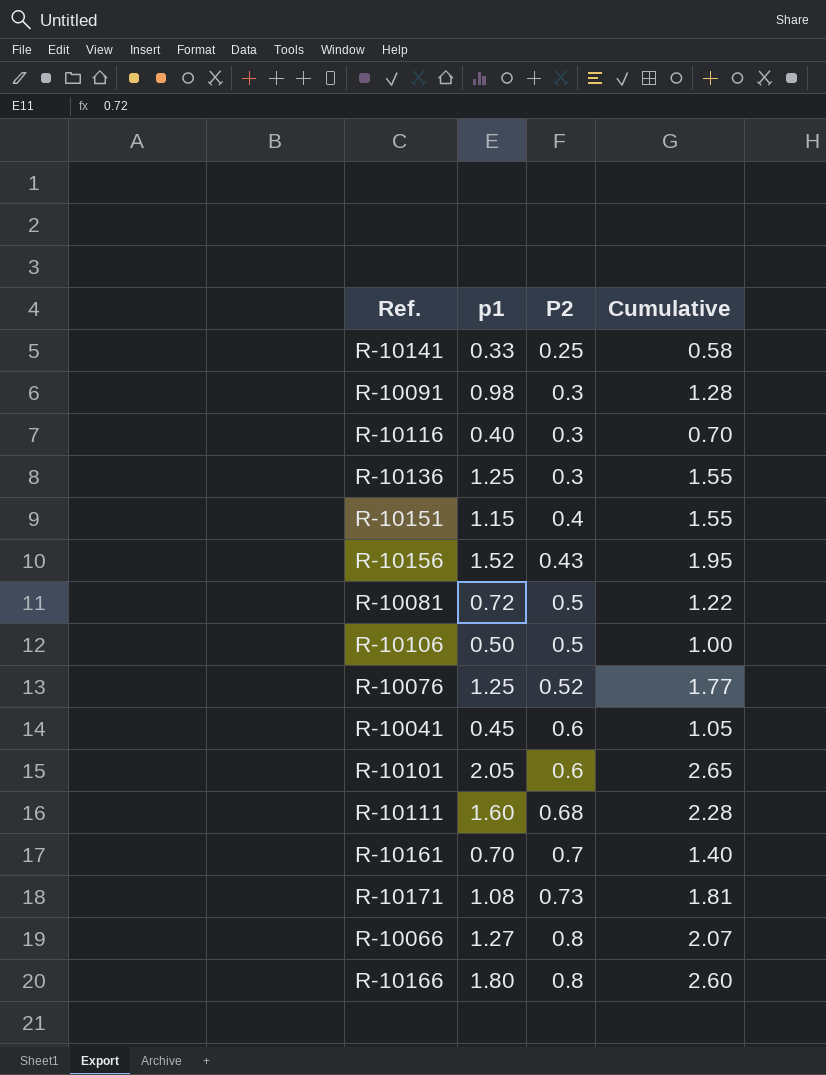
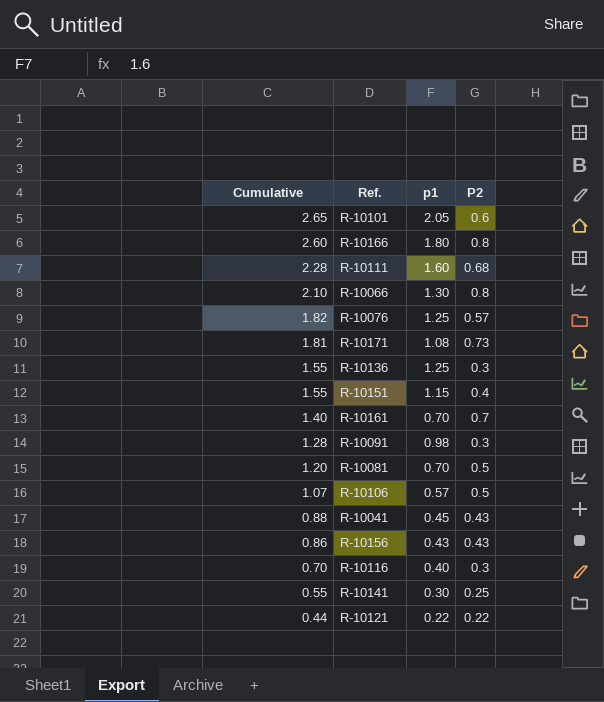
row order: P2 ascending -> Cumulative descending
column Cumulative | position: 4 -> 1
R-10066 | Cumulative: 2.07 -> 2.10
R-10066 | p1: 1.27 -> 1.30
R-10076 | Cumulative: 1.77 -> 1.82
R-10076 | P2: 0.52 -> 0.57
R-10081 | Cumulative: 1.22 -> 1.20
R-10081 | p1: 0.72 -> 0.70
R-10106 | Cumulative: 1.00 -> 1.07
R-10106 | p1: 0.50 -> 0.57
R-10041 | Cumulative: 1.05 -> 0.88
R-10041 | P2: 0.6 -> 0.43
R-10156 | Cumulative: 1.95 -> 0.86
R-10156 | p1: 1.52 -> 0.43
R-10141 | Cumulative: 0.58 -> 0.55
R-10141 | p1: 0.33 -> 0.30
row R-10121: none -> 0.44 | 0.22 | 0.22

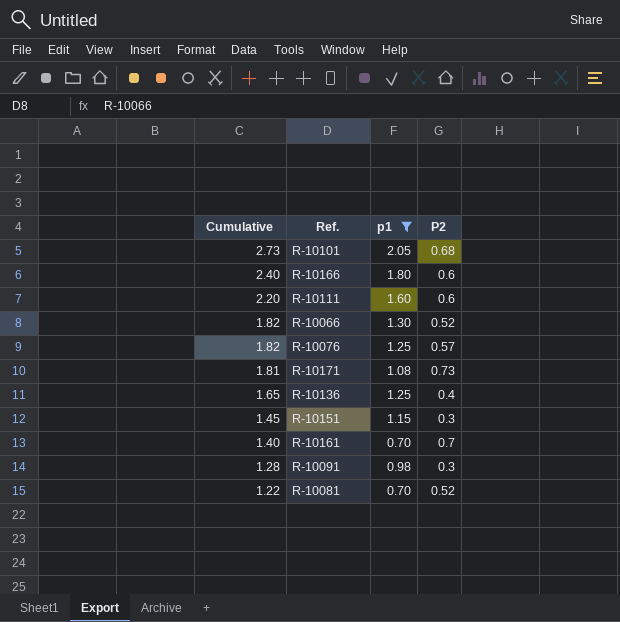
filter: none -> p1 >= 0.70
R-10101 | Cumulative: 2.65 -> 2.73
R-10101 | P2: 0.6 -> 0.68
R-10166 | Cumulative: 2.60 -> 2.40
R-10166 | P2: 0.8 -> 0.6
R-10111 | Cumulative: 2.28 -> 2.20
R-10111 | P2: 0.68 -> 0.6
R-10066 | Cumulative: 2.10 -> 1.82
R-10066 | P2: 0.8 -> 0.52
R-10136 | Cumulative: 1.55 -> 1.65
R-10136 | P2: 0.3 -> 0.4
R-10151 | Cumulative: 1.55 -> 1.45
R-10151 | P2: 0.4 -> 0.3
R-10081 | Cumulative: 1.20 -> 1.22
R-10081 | P2: 0.5 -> 0.52

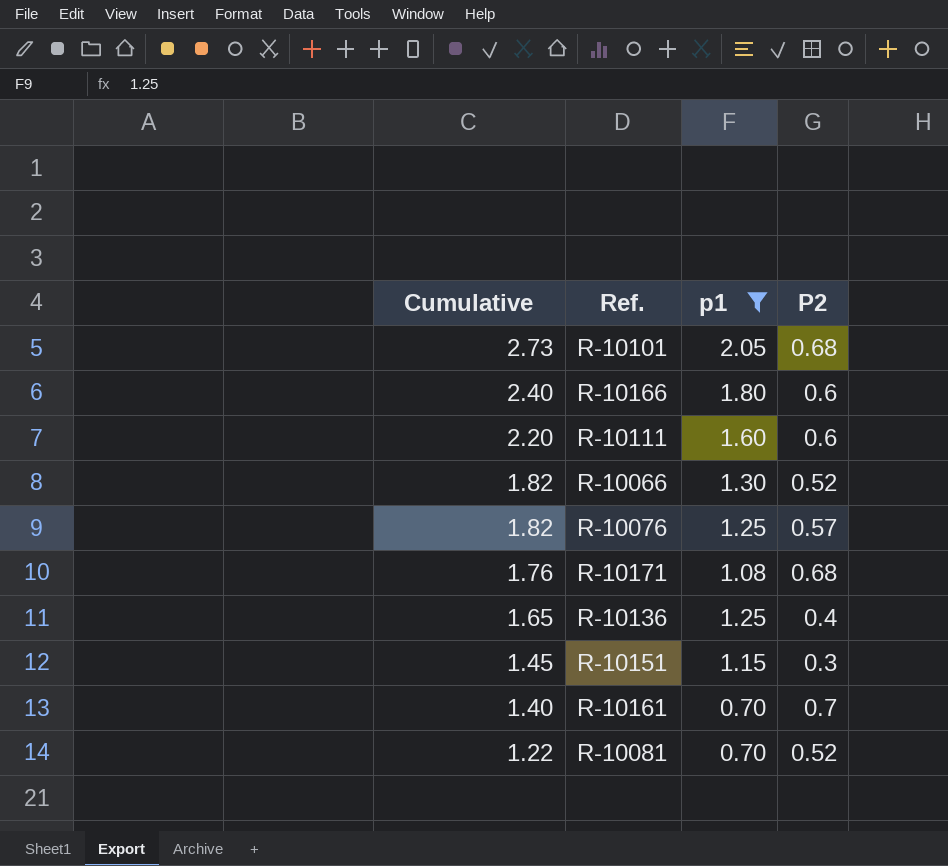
row R-10091: 1.28 | 0.98 | 0.3 -> none
R-10171 | Cumulative: 1.81 -> 1.76
R-10171 | P2: 0.73 -> 0.68

